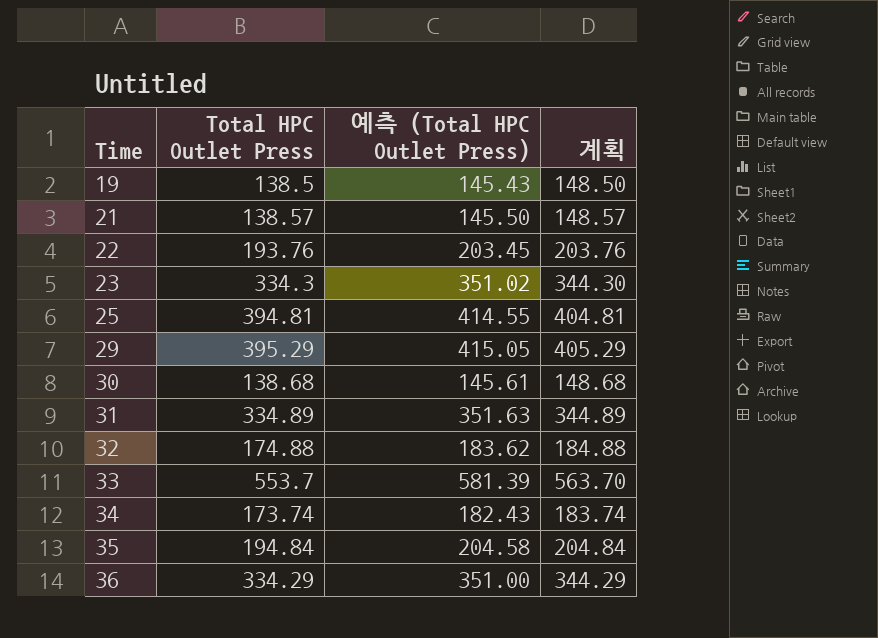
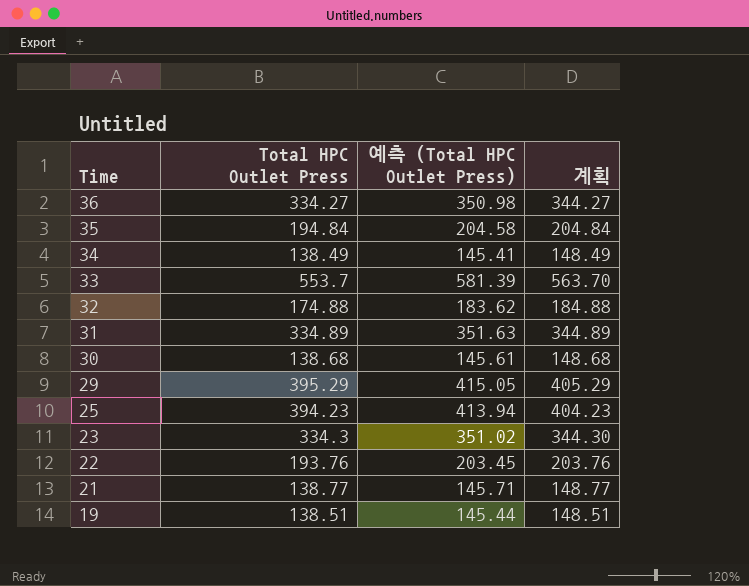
row order: Time ascending -> Time descending
36 | Total HPC Outlet Press: 334.29 -> 334.27
36 | 예측 (Total HPC Outlet Press): 351.00 -> 350.98
36 | 계획: 344.29 -> 344.27
34 | Total HPC Outlet Press: 173.74 -> 138.49
34 | 예측 (Total HPC Outlet Press): 182.43 -> 145.41
34 | 계획: 183.74 -> 148.49
25 | Total HPC Outlet Press: 394.81 -> 394.23
25 | 예측 (Total HPC Outlet Press): 414.55 -> 413.94
25 | 계획: 404.81 -> 404.23
21 | Total HPC Outlet Press: 138.57 -> 138.77
21 | 예측 (Total HPC Outlet Press): 145.50 -> 145.71
21 | 계획: 148.57 -> 148.77
19 | Total HPC Outlet Press: 138.5 -> 138.51
19 | 예측 (Total HPC Outlet Press): 145.43 -> 145.44
19 | 계획: 148.50 -> 148.51

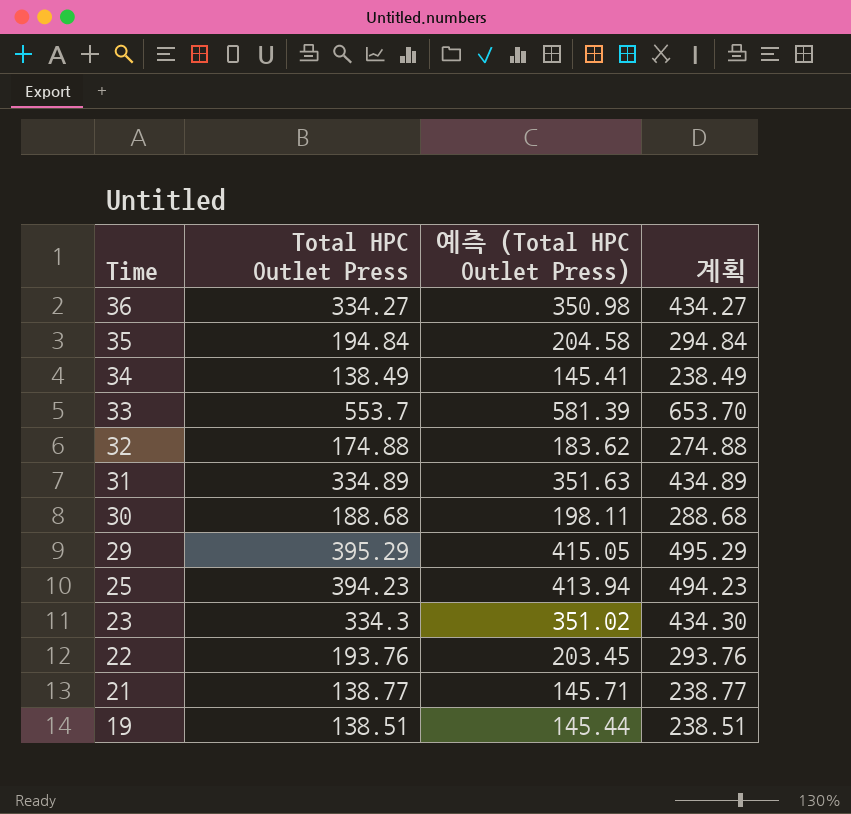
column 계획 | formula: [Total HPC Outlet Press] + 10 -> [Total HPC Outlet Press] + 100
30 | Total HPC Outlet Press: 138.68 -> 188.68
30 | 예측 (Total HPC Outlet Press): 145.61 -> 198.11

